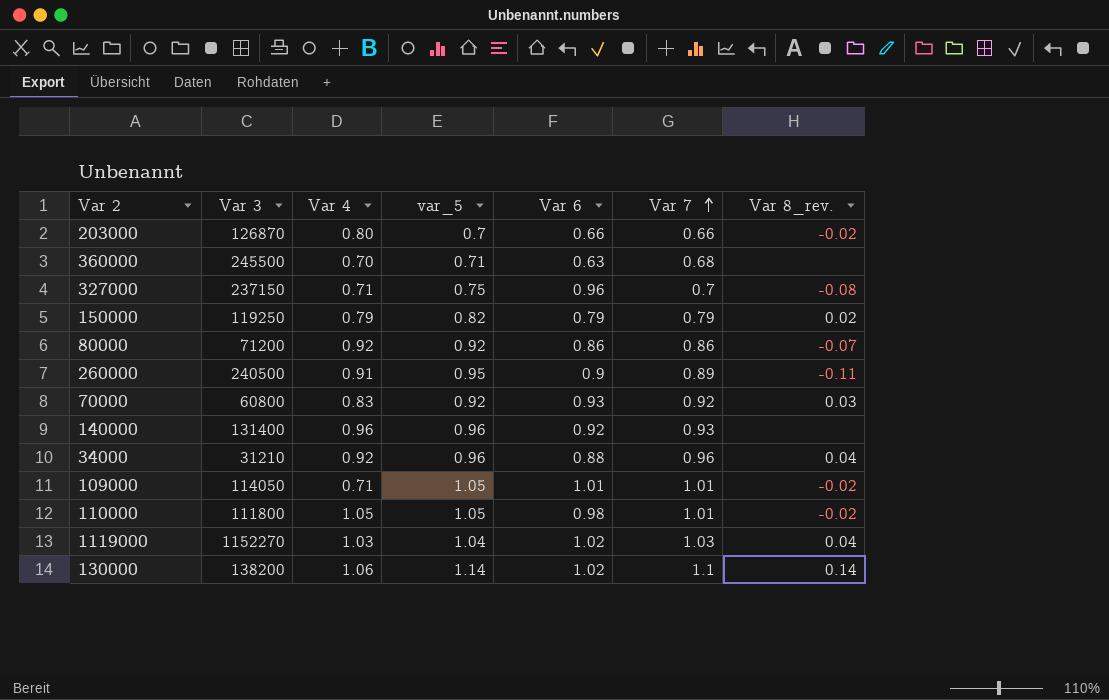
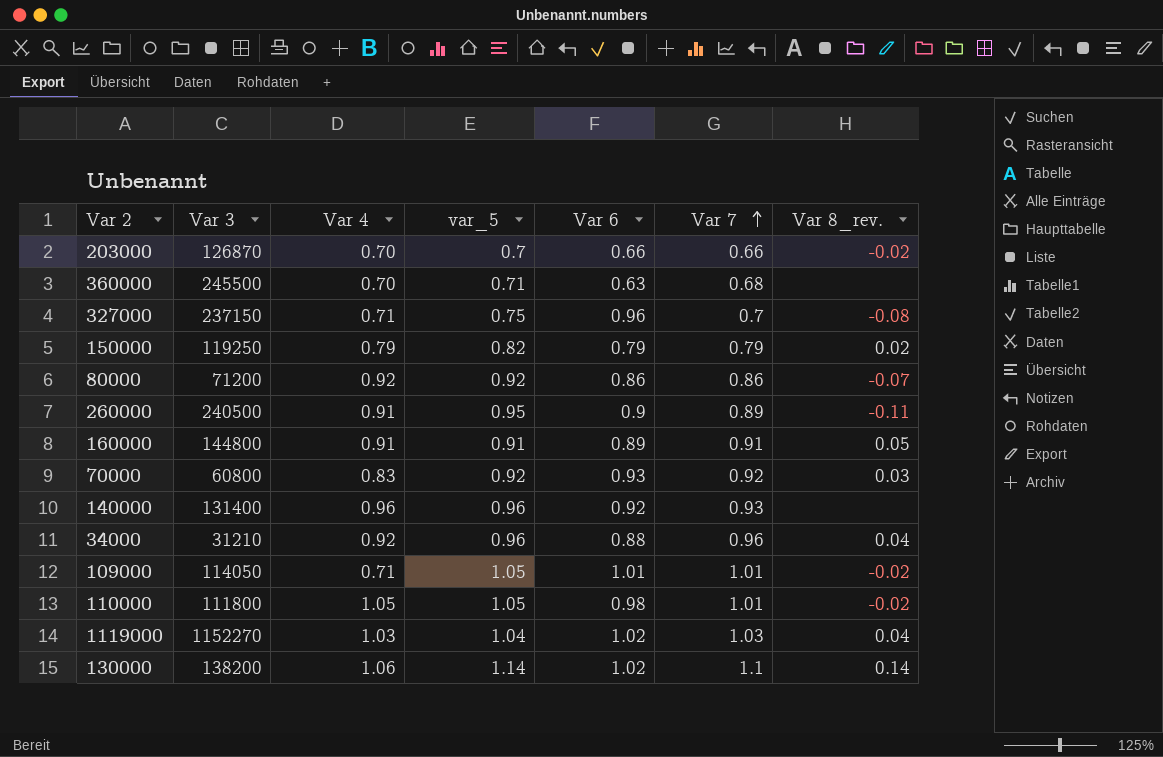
203000 | Var 4: 0.80 -> 0.70
row 160000: none -> 144800 | 0.91 | 0.91 | 0.89 | 0.91 | 0.05

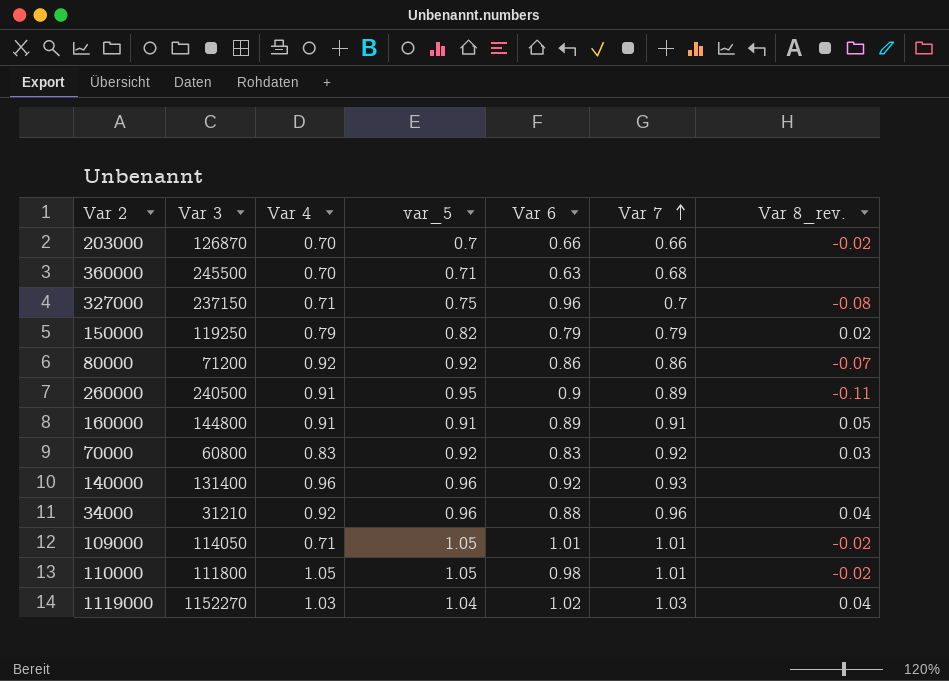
row 130000: 138200 | 1.06 | 1.14 | 1.02 | 1.1 | 0.14 -> none
70000 | Var 6: 0.93 -> 0.83

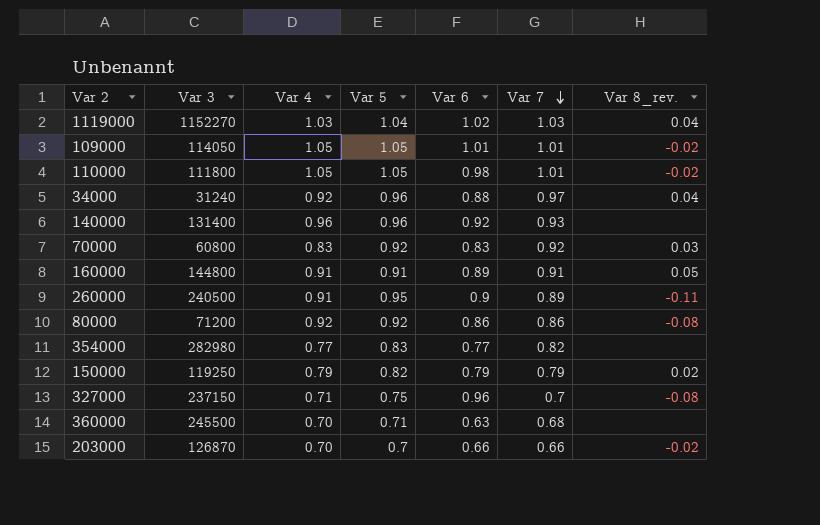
row order: Var 7 ascending -> Var 7 descending
column name: var_5 -> Var 5
109000 | Var 4: 0.71 -> 1.05
34000 | Var 3: 31210 -> 31240
34000 | Var 7: 0.96 -> 0.97
80000 | Var 8_rev.: -0.07 -> -0.08
row 354000: none -> 282980 | 0.77 | 0.83 | 0.77 | 0.82 | none

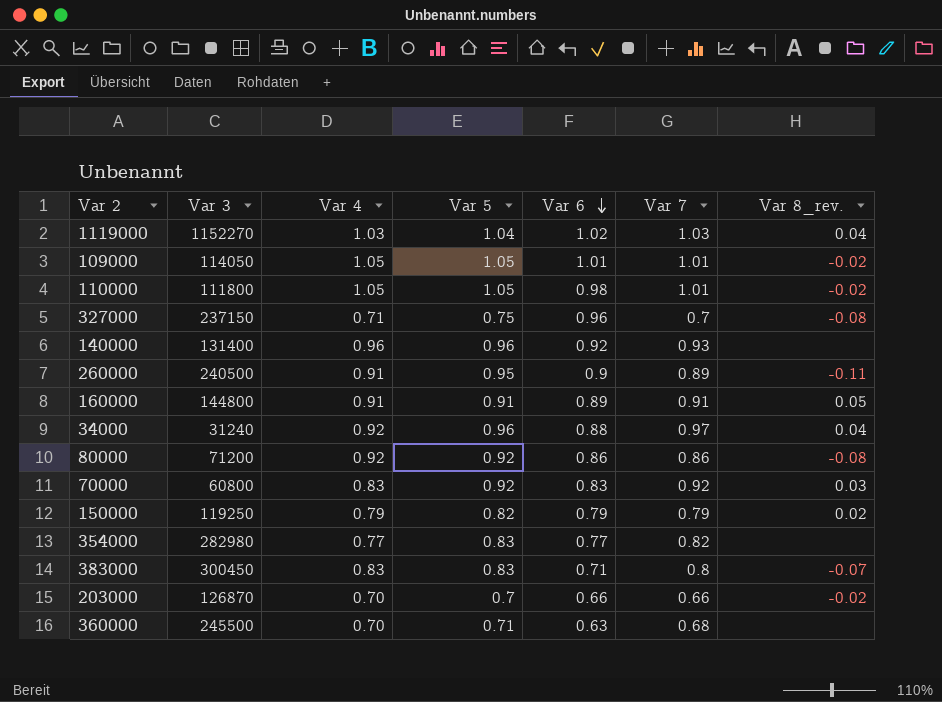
row order: Var 7 descending -> Var 6 descending
row 383000: none -> 300450 | 0.83 | 0.83 | 0.71 | 0.8 | -0.07

